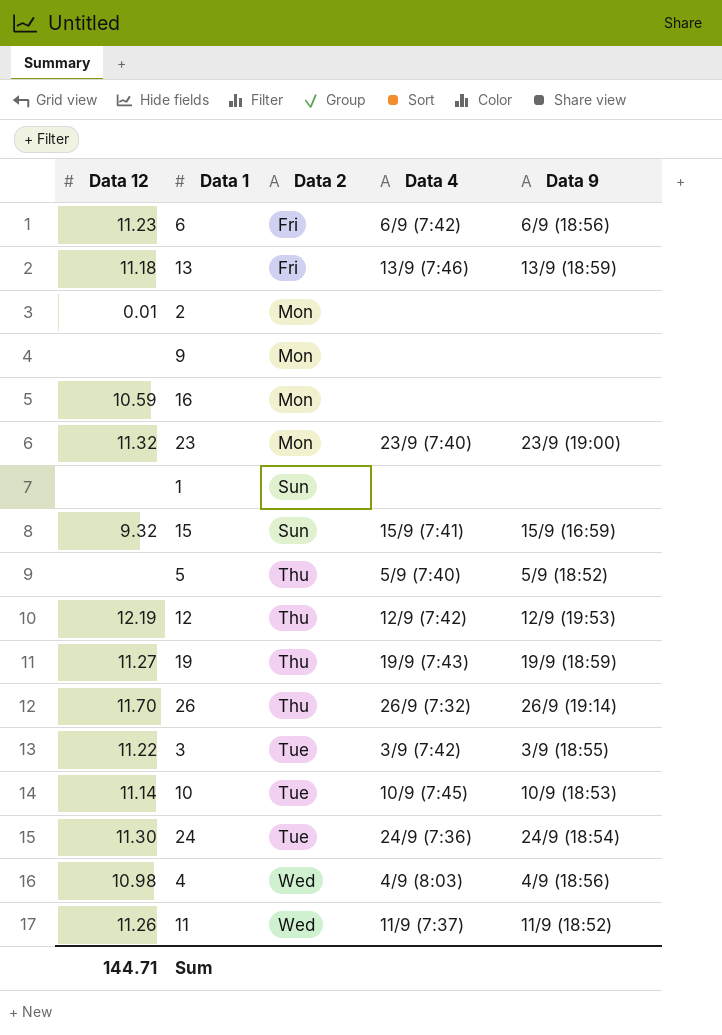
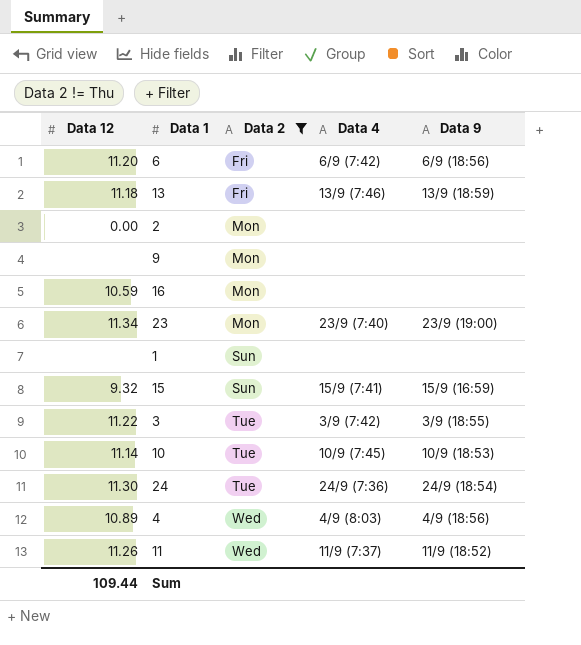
filter: none -> Data 2 != Thu
6 | Data 12: 11.23 -> 11.20
2 | Data 12: 0.01 -> 0.00
23 | Data 12: 11.32 -> 11.34
4 | Data 12: 10.98 -> 10.89
Sum | Data 12: 144.71 -> 109.44

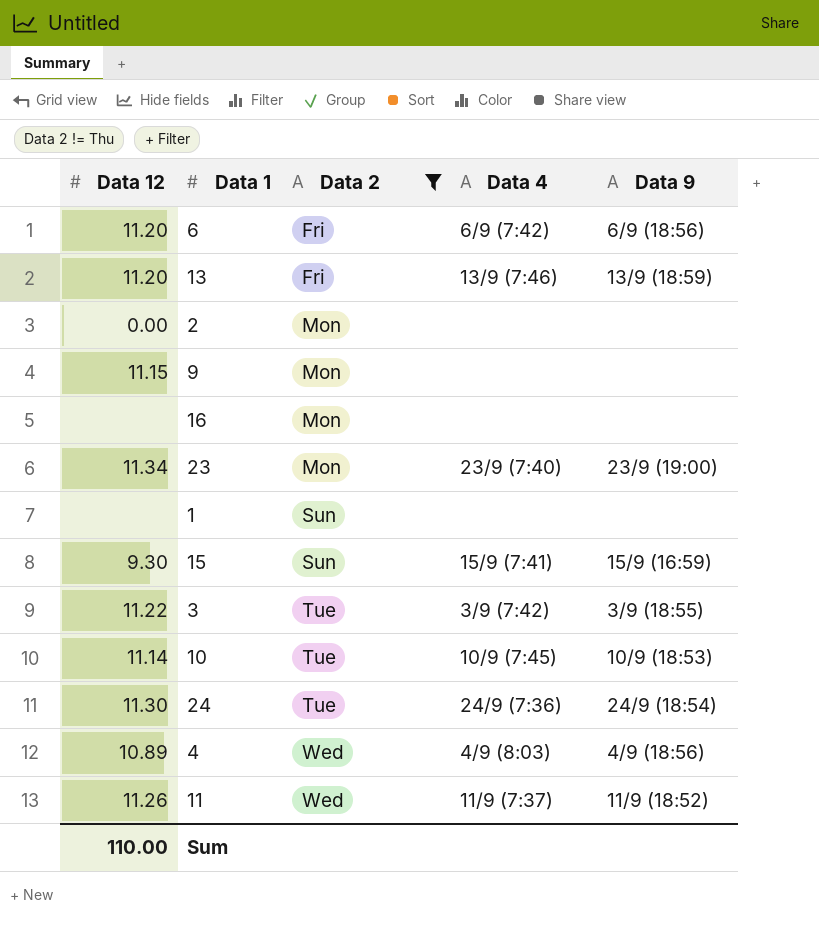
13 | Data 12: 11.18 -> 11.20
9 | Data 12: none -> 11.15
16 | Data 12: 10.59 -> none
15 | Data 12: 9.32 -> 9.30
Sum | Data 12: 109.44 -> 110.00

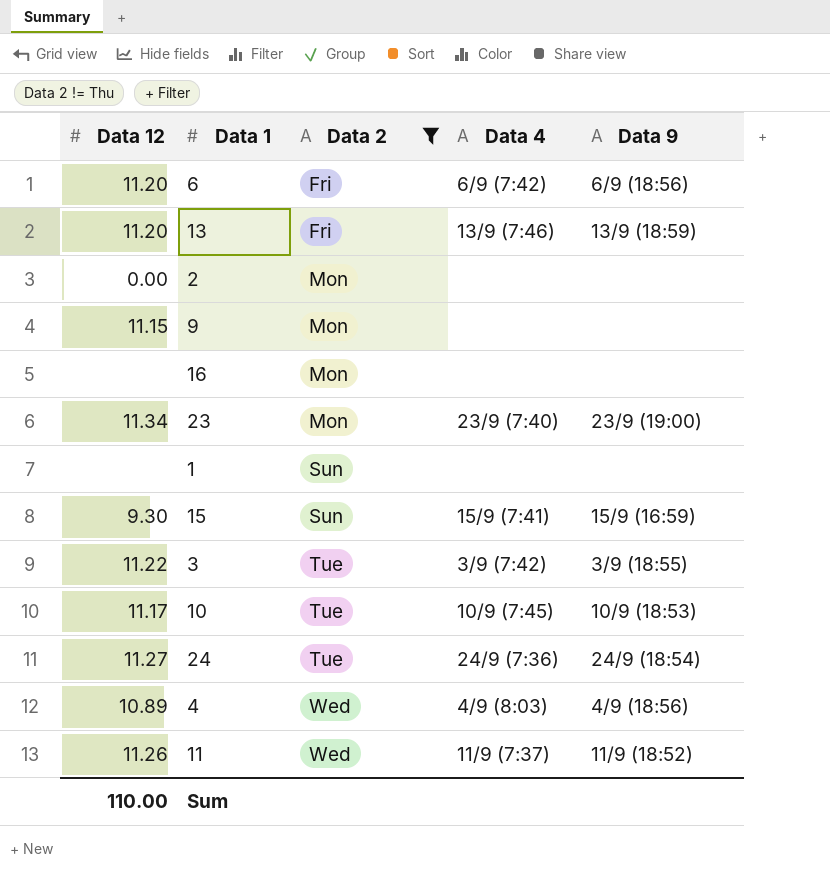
10 | Data 12: 11.14 -> 11.17
24 | Data 12: 11.30 -> 11.27

